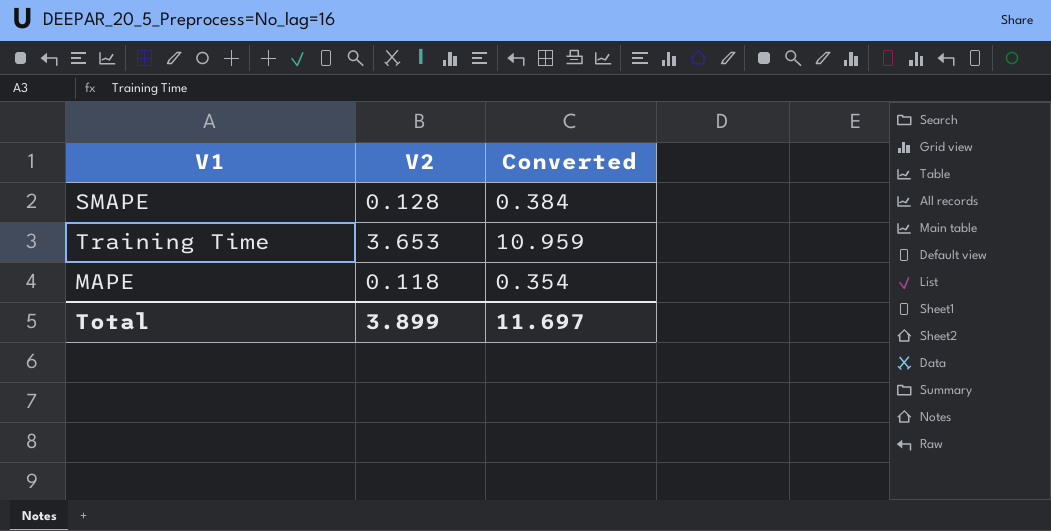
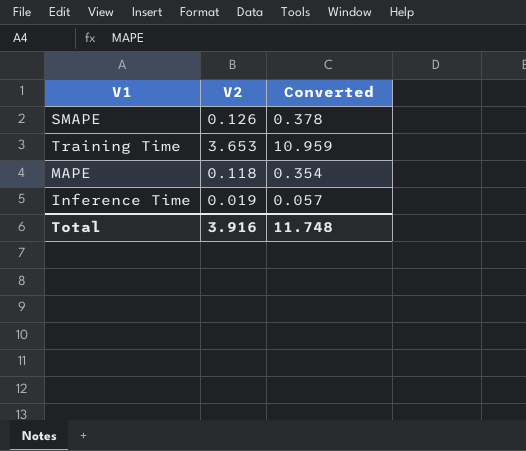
SMAPE | V2: 0.128 -> 0.126
SMAPE | Converted: 0.384 -> 0.378
row Inference Time: none -> 0.019 | 0.057
Total | V2: 3.899 -> 3.916
Total | Converted: 11.697 -> 11.748

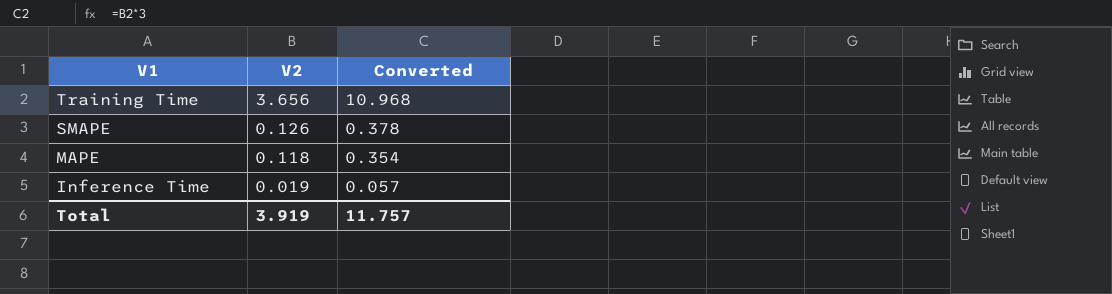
row order: none -> V1 descending
Training Time | V2: 3.653 -> 3.656
Training Time | Converted: 10.959 -> 10.968
Total | V2: 3.916 -> 3.919
Total | Converted: 11.748 -> 11.757

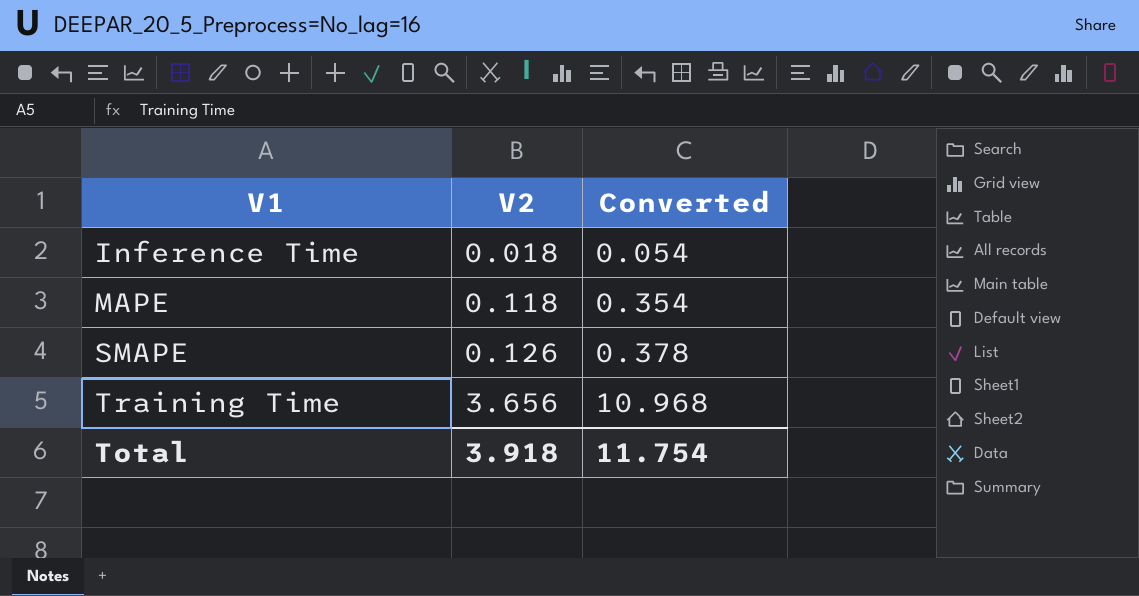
row order: V1 descending -> V1 ascending
Inference Time | V2: 0.019 -> 0.018
Inference Time | Converted: 0.057 -> 0.054
Total | V2: 3.919 -> 3.918
Total | Converted: 11.757 -> 11.754

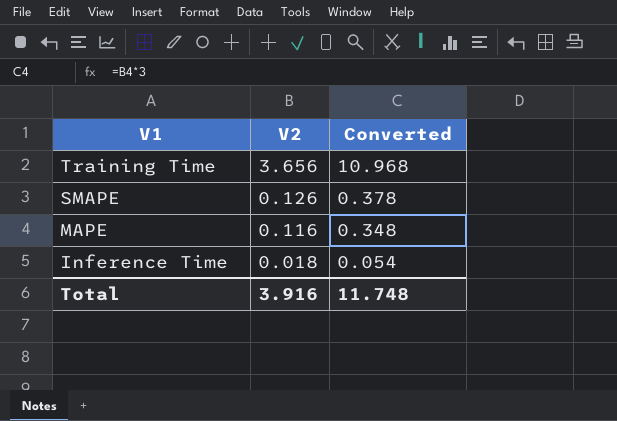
row order: V1 ascending -> V1 descending
MAPE | V2: 0.118 -> 0.116
MAPE | Converted: 0.354 -> 0.348
Total | V2: 3.918 -> 3.916
Total | Converted: 11.754 -> 11.748

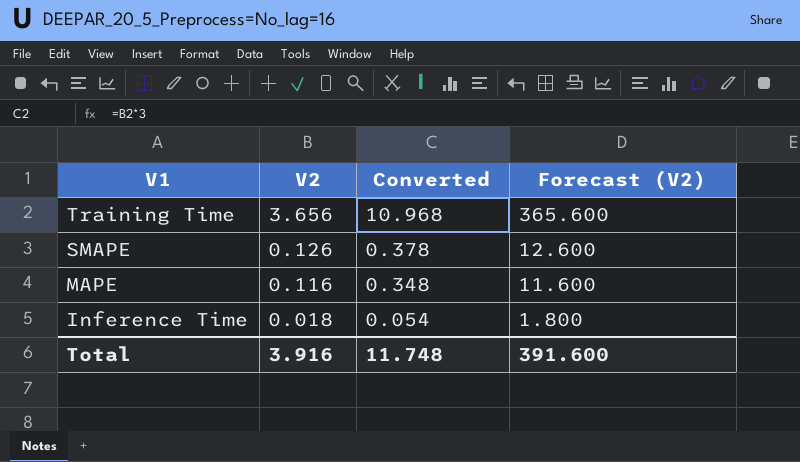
column Forecast (V2) | formula: none -> [V2] * 100

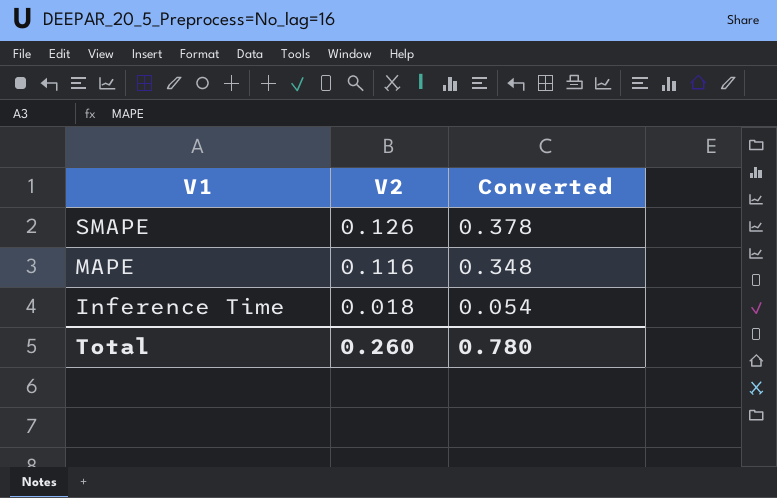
column Forecast (V2) | formula: [V2] * 100 -> none
row Training Time: 3.656 | 10.968 | 365.600 -> none
Total | V2: 3.916 -> 0.260
Total | Converted: 11.748 -> 0.780

